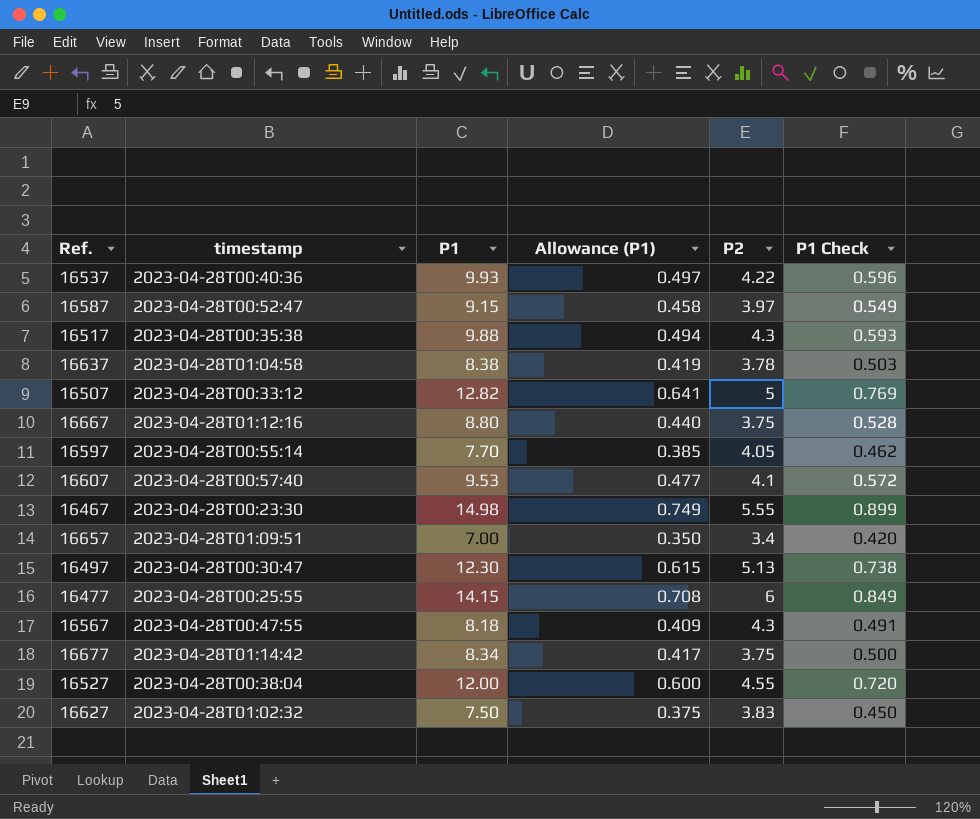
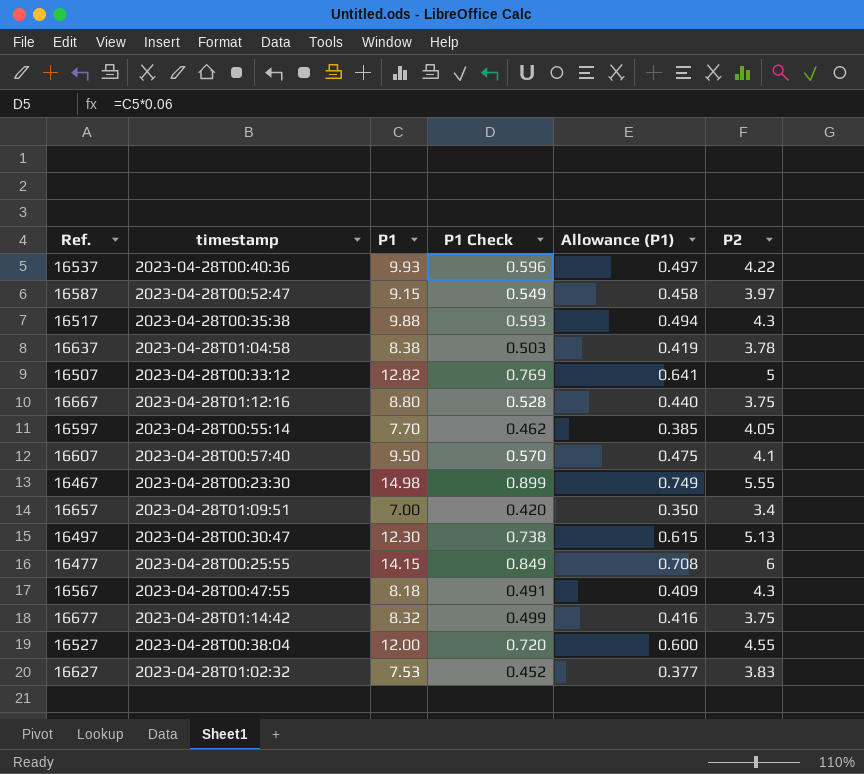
column P1 Check | position: 6 -> 4
16607 | P1: 9.53 -> 9.50
16607 | P1 Check: 0.572 -> 0.570
16607 | Allowance (P1): 0.477 -> 0.475
16677 | P1: 8.34 -> 8.32
16677 | P1 Check: 0.500 -> 0.499
16677 | Allowance (P1): 0.417 -> 0.416
16627 | P1: 7.50 -> 7.53
16627 | P1 Check: 0.450 -> 0.452
16627 | Allowance (P1): 0.375 -> 0.377

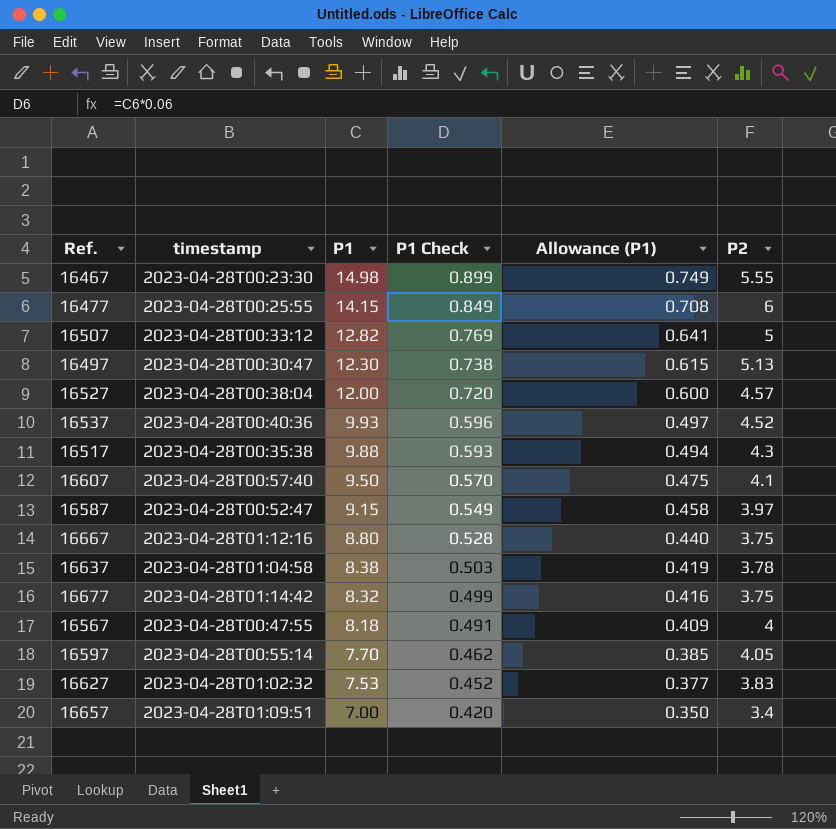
row order: none -> P1 descending
16527 | P2: 4.55 -> 4.57
16537 | P2: 4.22 -> 4.52
16567 | P2: 4.3 -> 4

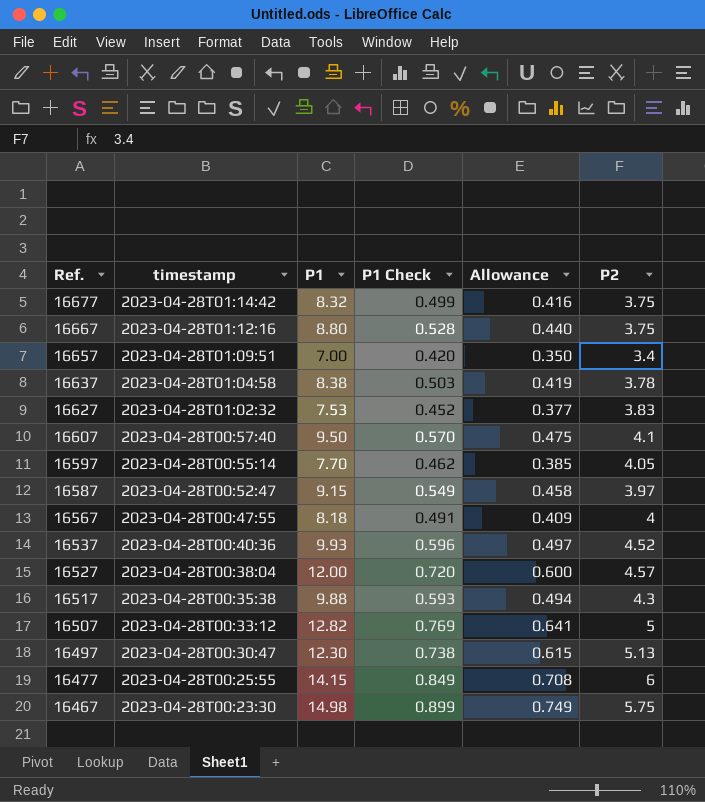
row order: P1 descending -> Ref. descending
column name: Allowance (P1) -> Allowance
16467 | P2: 5.55 -> 5.75

